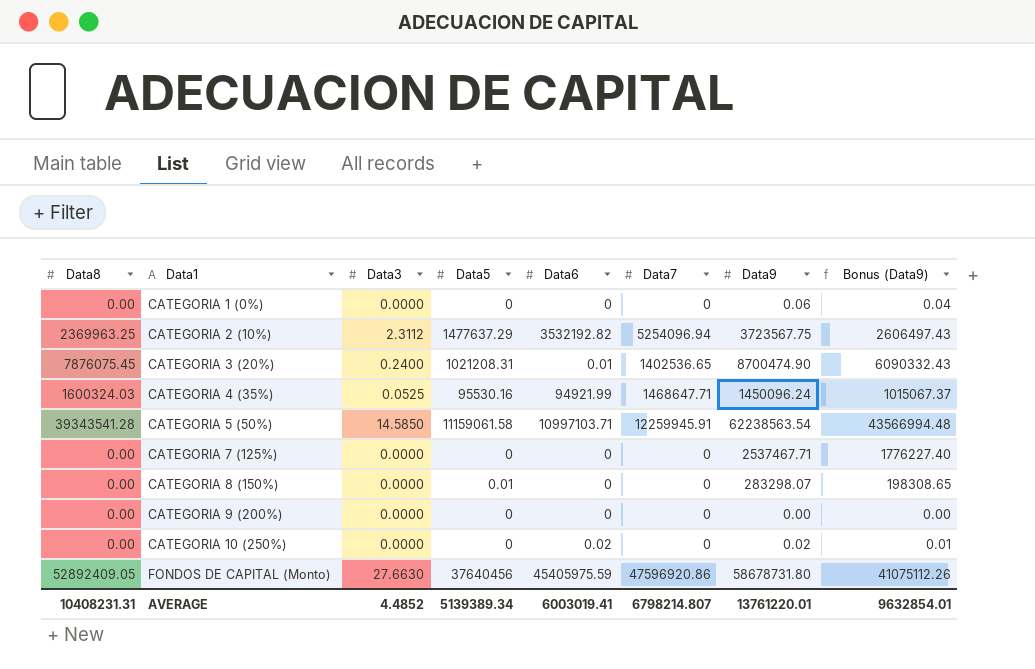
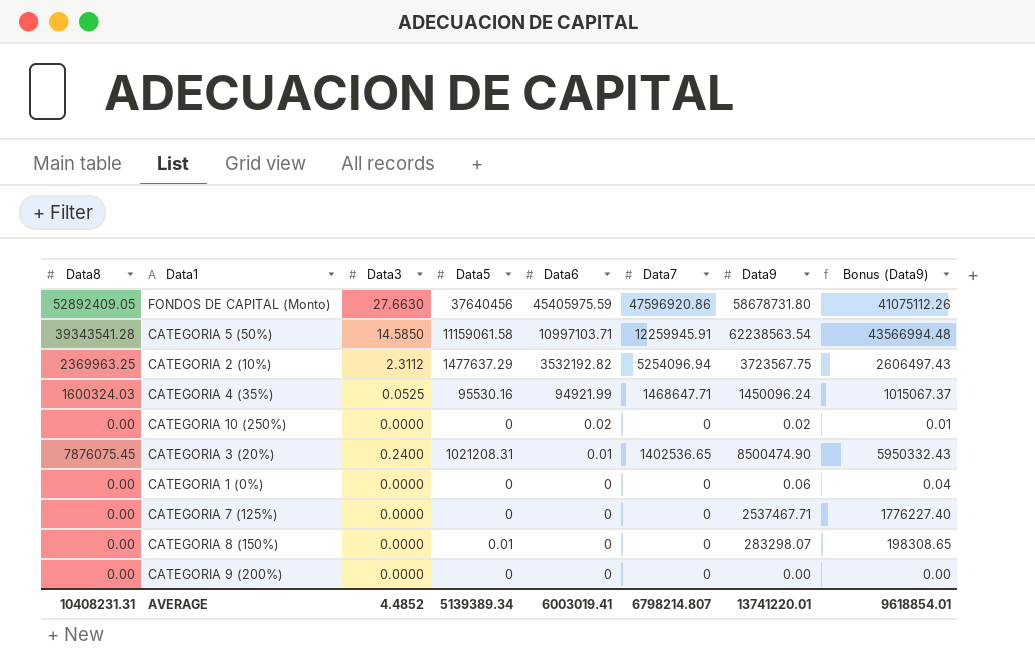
row order: Data1 ascending -> Data6 descending
CATEGORIA 3 (20%) | Data9: 8700474.90 -> 8500474.90
CATEGORIA 3 (20%) | Bonus (Data9): 6090332.43 -> 5950332.43
AVERAGE | Data9: 13761220.01 -> 13741220.01
AVERAGE | Bonus (Data9): 9632854.01 -> 9618854.01

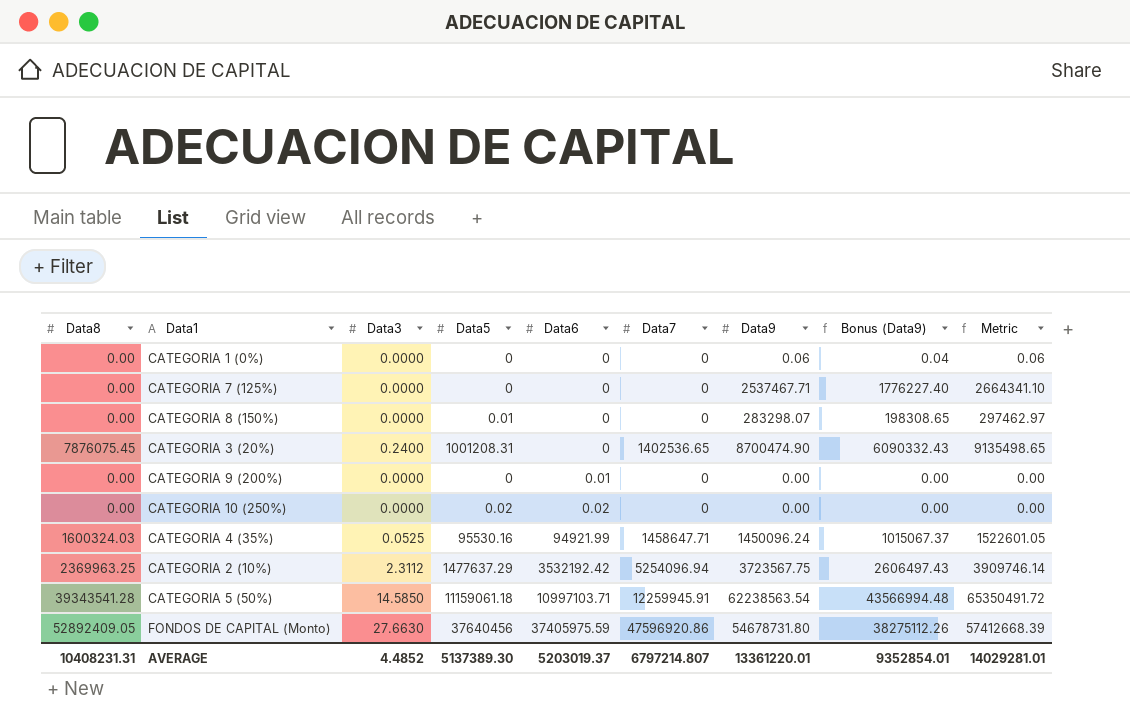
row order: Data6 descending -> Data6 ascending
column Metric | formula: none -> [Data9] * 1.05
CATEGORIA 3 (20%) | Data5: 1021208.31 -> 1001208.31
CATEGORIA 3 (20%) | Data6: 0.01 -> 0
CATEGORIA 3 (20%) | Data9: 8500474.90 -> 8700474.90
CATEGORIA 3 (20%) | Bonus (Data9): 5950332.43 -> 6090332.43
CATEGORIA 9 (200%) | Data6: 0 -> 0.01
CATEGORIA 10 (250%) | Data5: 0 -> 0.02
CATEGORIA 10 (250%) | Data9: 0.02 -> 0.00
CATEGORIA 10 (250%) | Bonus (Data9): 0.01 -> 0.00
CATEGORIA 4 (35%) | Data7: 1468647.71 -> 1458647.71
CATEGORIA 2 (10%) | Data6: 3532192.82 -> 3532192.42
CATEGORIA 5 (50%) | Data5: 11159061.58 -> 11159061.18
FONDOS DE CAPITAL (Monto) | Data6: 45405975.59 -> 37405975.59
FONDOS DE CAPITAL (Monto) | Data9: 58678731.80 -> 54678731.80
FONDOS DE CAPITAL (Monto) | Bonus (Data9): 41075112.26 -> 38275112.26
AVERAGE | Data5: 5139389.34 -> 5137389.30
AVERAGE | Data6: 6003019.41 -> 5203019.37
AVERAGE | Data7: 6798214.807 -> 6797214.807
AVERAGE | Data9: 13741220.01 -> 13361220.01
AVERAGE | Bonus (Data9): 9618854.01 -> 9352854.01

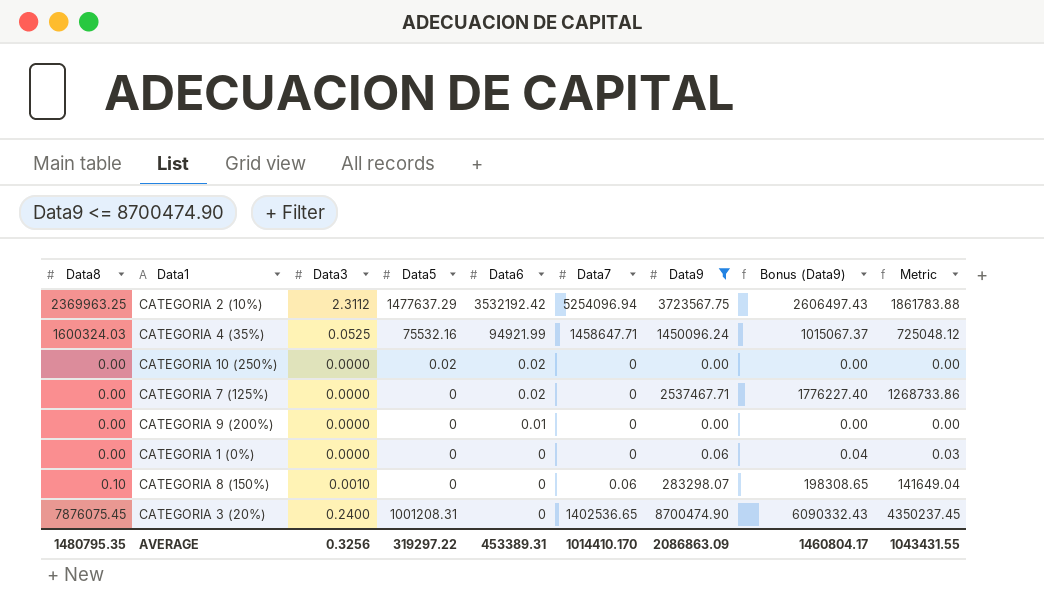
filter: none -> Data9 <= 8700474.90
row order: Data6 ascending -> Data6 descending
column Metric | formula: [Data9] * 1.05 -> [Data9] * 0.5
CATEGORIA 4 (35%) | Data5: 95530.16 -> 75532.16
CATEGORIA 7 (125%) | Data6: 0 -> 0.02
CATEGORIA 8 (150%) | Data8: 0.00 -> 0.10
CATEGORIA 8 (150%) | Data3: 0.0000 -> 0.0010
CATEGORIA 8 (150%) | Data5: 0.01 -> 0
CATEGORIA 8 (150%) | Data7: 0 -> 0.06
AVERAGE | Data8: 10408231.31 -> 1480795.35
AVERAGE | Data3: 4.4852 -> 0.3256
AVERAGE | Data5: 5137389.30 -> 319297.22
AVERAGE | Data6: 5203019.37 -> 453389.31
AVERAGE | Data7: 6797214.807 -> 1014410.170
AVERAGE | Data9: 13361220.01 -> 2086863.09
AVERAGE | Bonus (Data9): 9352854.01 -> 1460804.17
AVERAGE | Metric: 14029281.01 -> 1043431.55

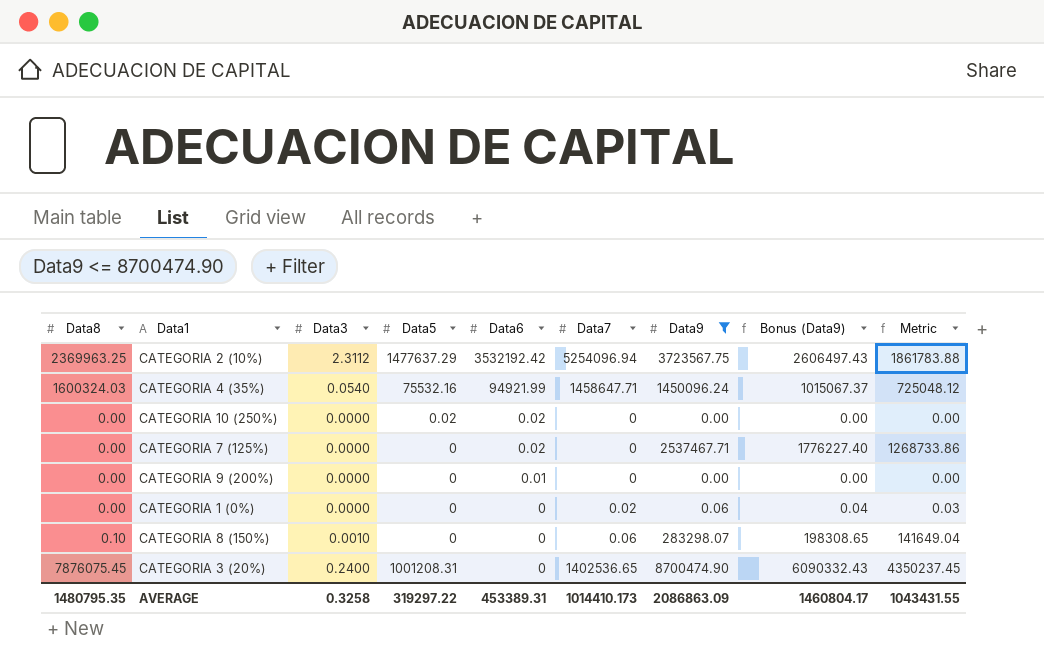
CATEGORIA 4 (35%) | Data3: 0.0525 -> 0.0540
CATEGORIA 1 (0%) | Data7: 0 -> 0.02
AVERAGE | Data3: 0.3256 -> 0.3258
AVERAGE | Data7: 1014410.170 -> 1014410.173

